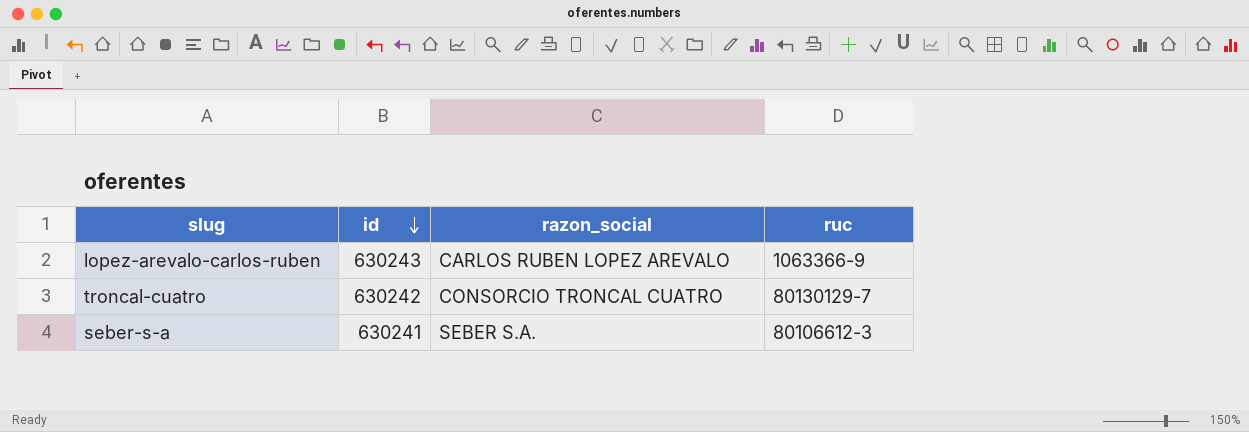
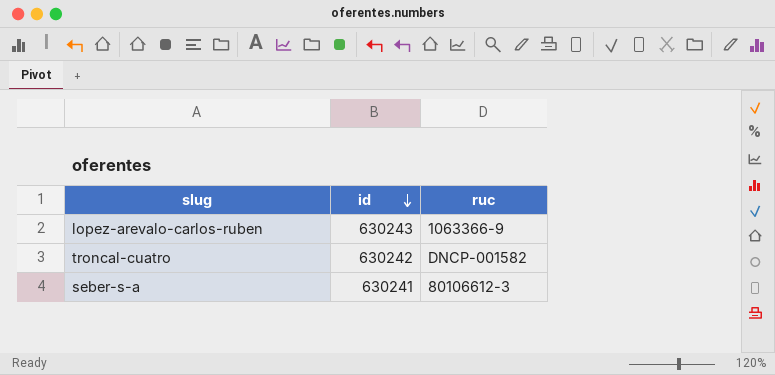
column razon_social | position: 3 -> none
troncal-cuatro | ruc: 80130129-7 -> DNCP-001582

